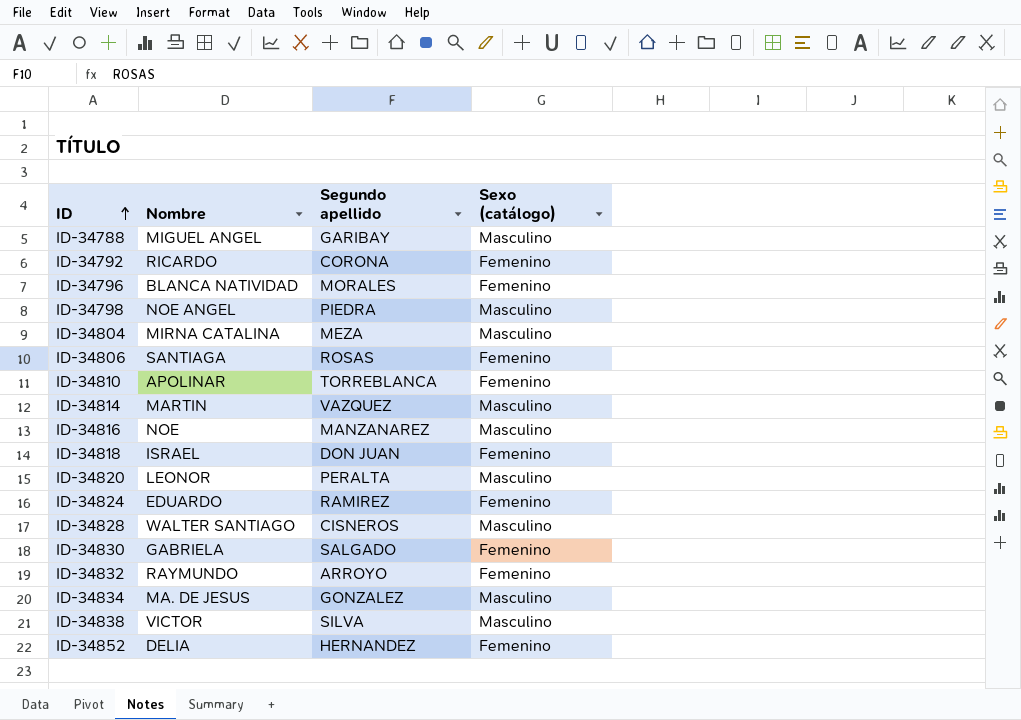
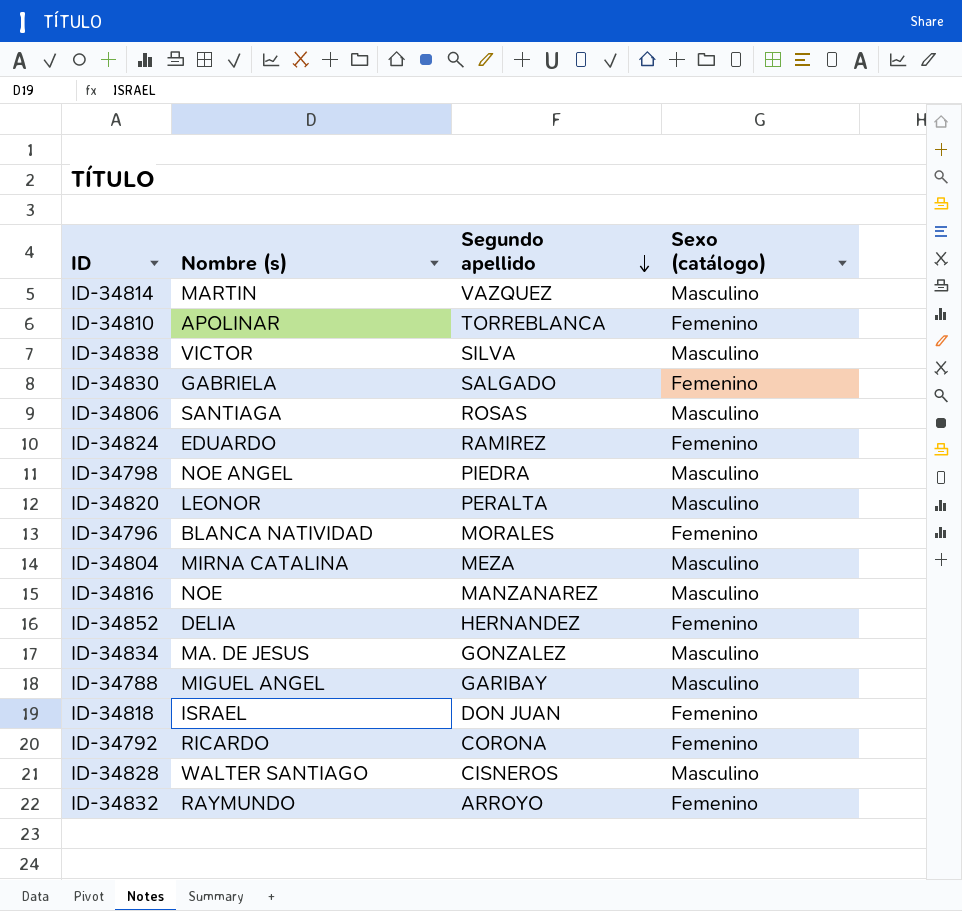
row order: ID ascending -> Segundo apellido descending
column name: Nombre -> Nombre (s)
ID-34806 | Sexo (catálogo): Femenino -> Masculino

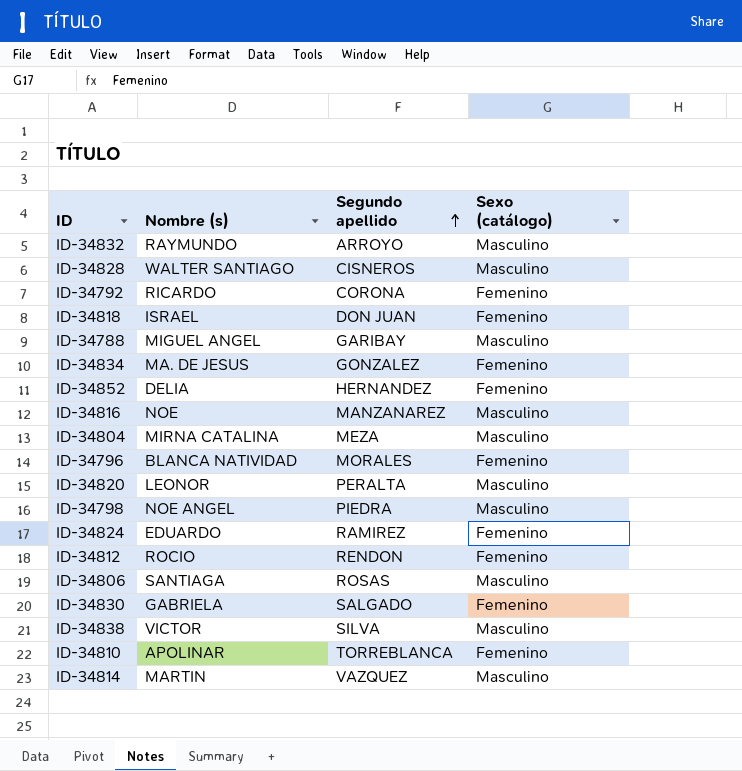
row order: Segundo apellido descending -> Segundo apellido ascending
ID-34832 | Sexo (catálogo): Femenino -> Masculino
ID-34834 | Sexo (catálogo): Masculino -> Femenino
row ID-34812: none -> ROCIO | RENDON | Femenino

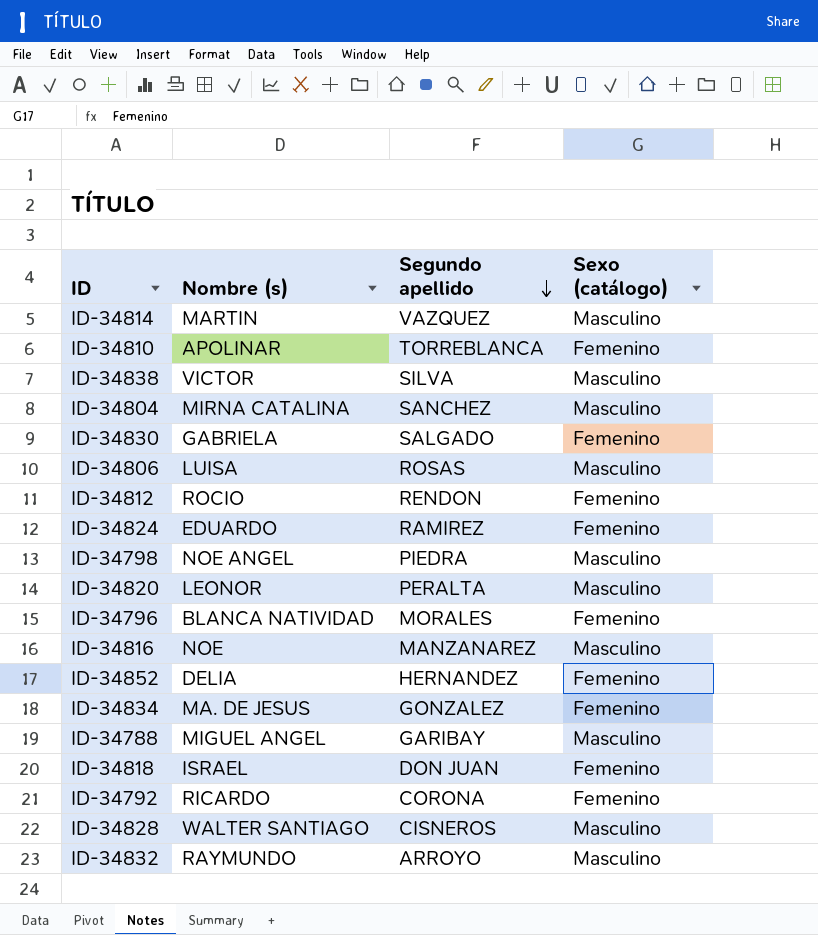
row order: Segundo apellido ascending -> Segundo apellido descending
ID-34804 | Segundo apellido: MEZA -> SANCHEZ
ID-34806 | Nombre (s): SANTIAGA -> LUISA

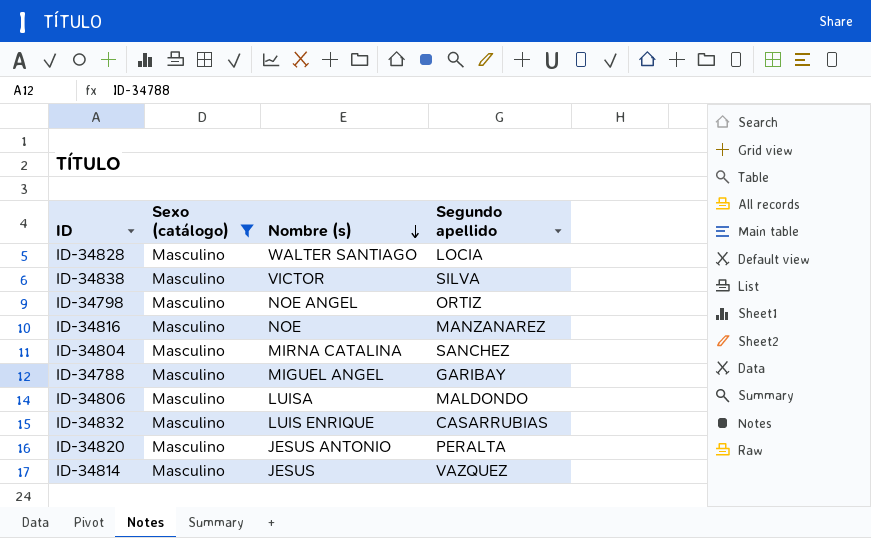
filter: none -> Sexo (catálogo) = Masculino
row order: Segundo apellido descending -> Nombre (s) descending
column Sexo (catálogo) | position: 4 -> 2
ID-34828 | Segundo apellido: CISNEROS -> LOCIA
ID-34798 | Segundo apellido: PIEDRA -> ORTIZ
ID-34806 | Segundo apellido: ROSAS -> MALDONDO
ID-34832 | Nombre (s): RAYMUNDO -> LUIS ENRIQUE
ID-34832 | Segundo apellido: ARROYO -> CASARRUBIAS
ID-34820 | Nombre (s): LEONOR -> JESUS ANTONIO
ID-34814 | Nombre (s): MARTIN -> JESUS

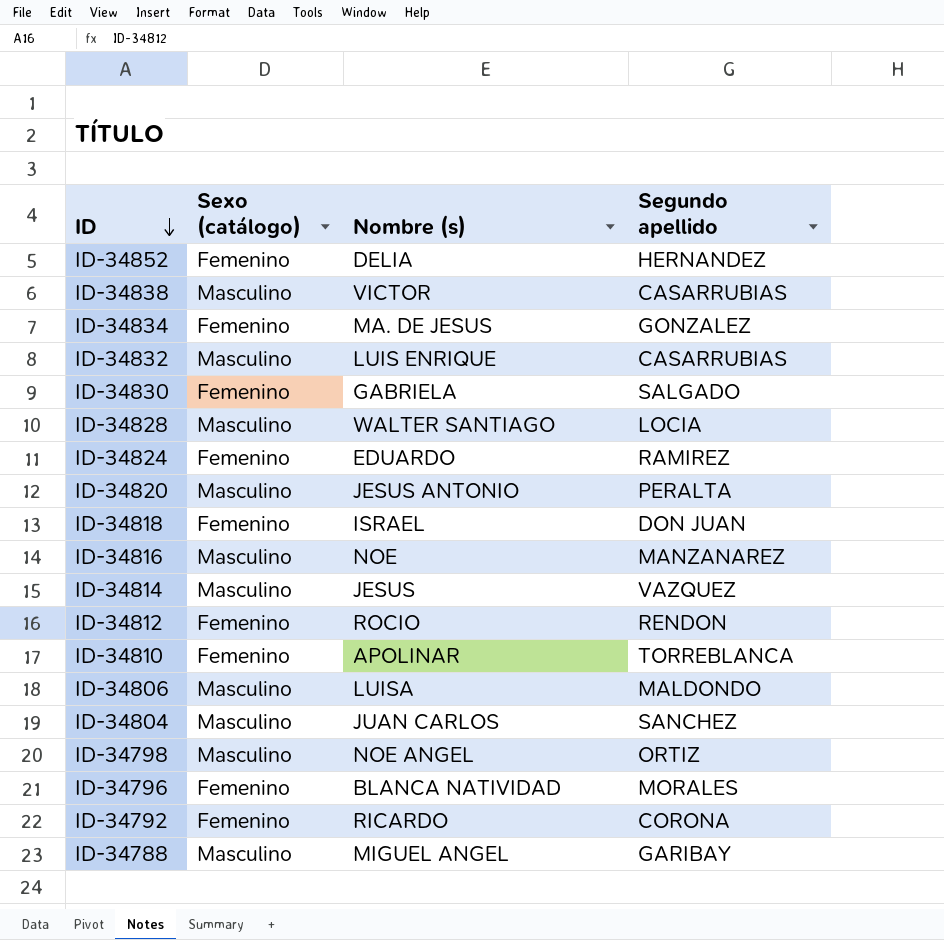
filter: Sexo (catálogo) = Masculino -> none
row order: Nombre (s) descending -> ID descending
ID-34838 | Segundo apellido: SILVA -> CASARRUBIAS
ID-34804 | Nombre (s): MIRNA CATALINA -> JUAN CARLOS

